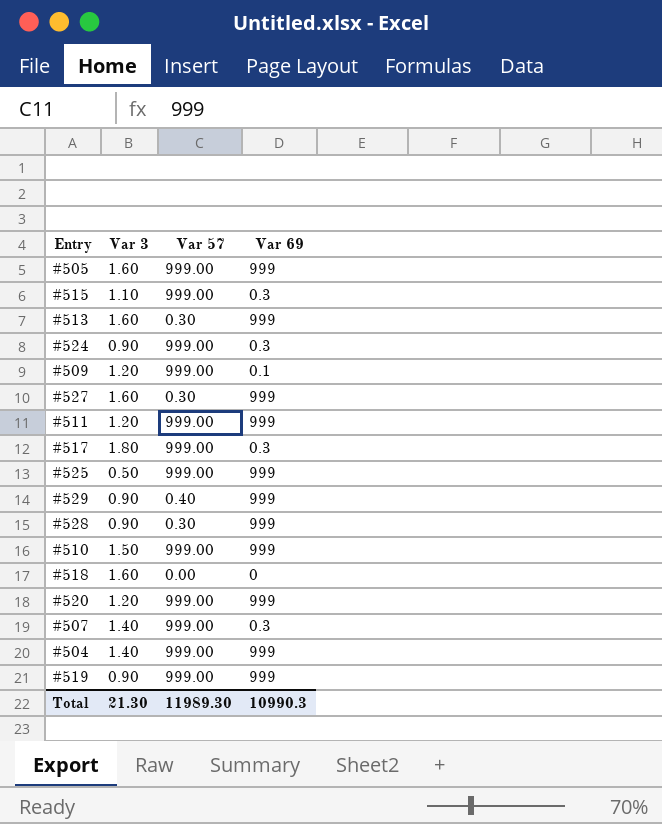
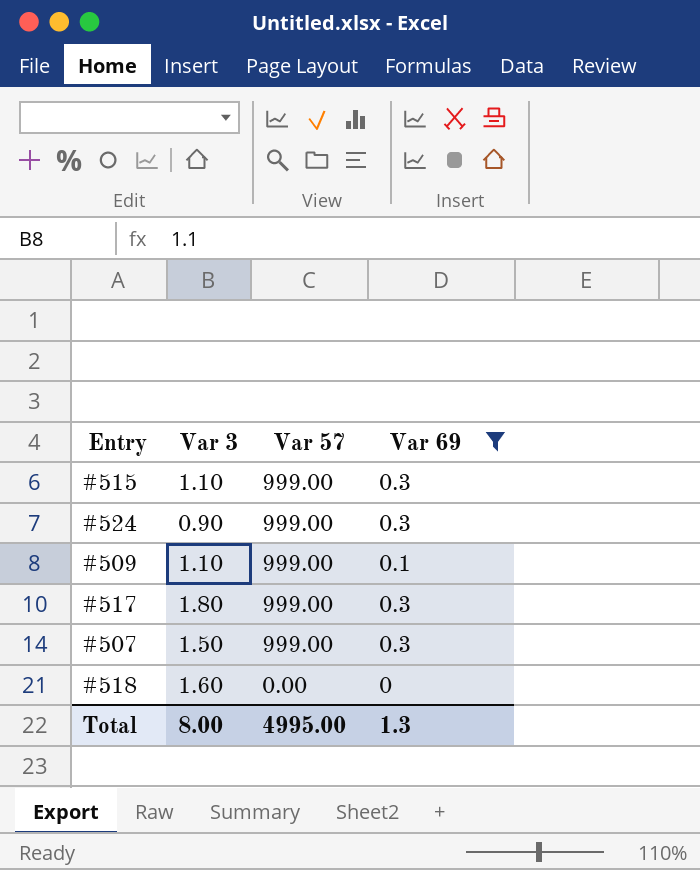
filter: none -> Var 69 != 999
row order: none -> Var 57 descending
#509 | Var 3: 1.20 -> 1.10
#507 | Var 3: 1.40 -> 1.50
Total | Var 3: 21.30 -> 8.00
Total | Var 57: 11989.30 -> 4995.00
Total | Var 69: 10990.3 -> 1.3

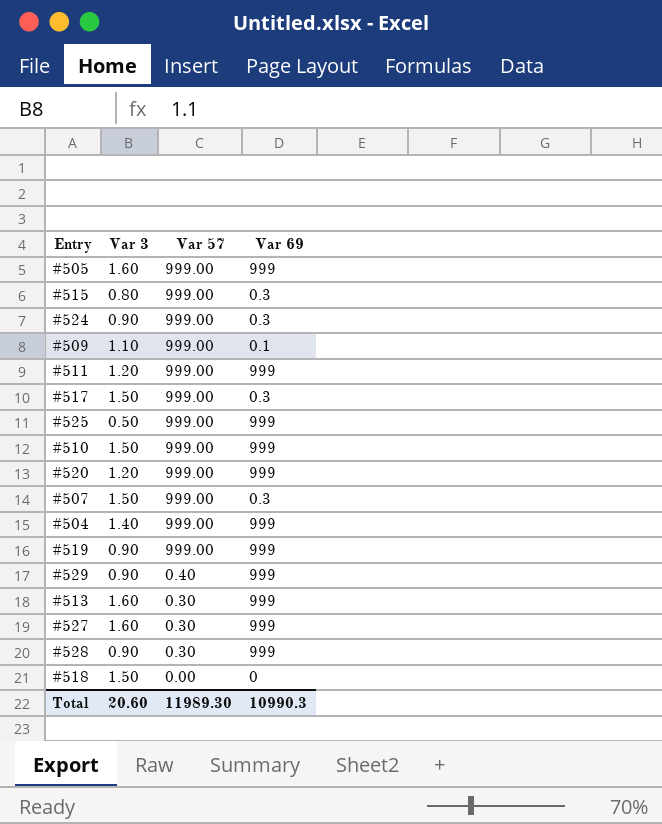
filter: Var 69 != 999 -> none
#515 | Var 3: 1.10 -> 0.80
#517 | Var 3: 1.80 -> 1.50
#518 | Var 3: 1.60 -> 1.50
Total | Var 3: 8.00 -> 20.60
Total | Var 57: 4995.00 -> 11989.30
Total | Var 69: 1.3 -> 10990.3

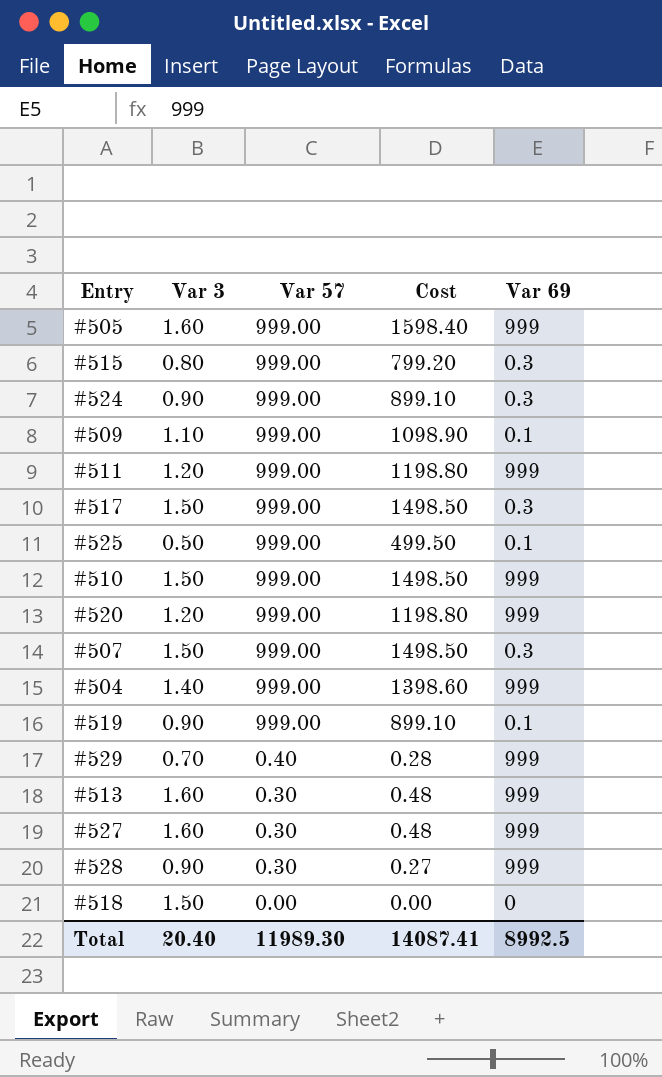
column Cost | formula: none -> [Var 3] * [Var 57]
#525 | Var 69: 999 -> 0.1
#519 | Var 69: 999 -> 0.1
#529 | Var 3: 0.90 -> 0.70
Total | Var 3: 20.60 -> 20.40
Total | Var 69: 10990.3 -> 8992.5

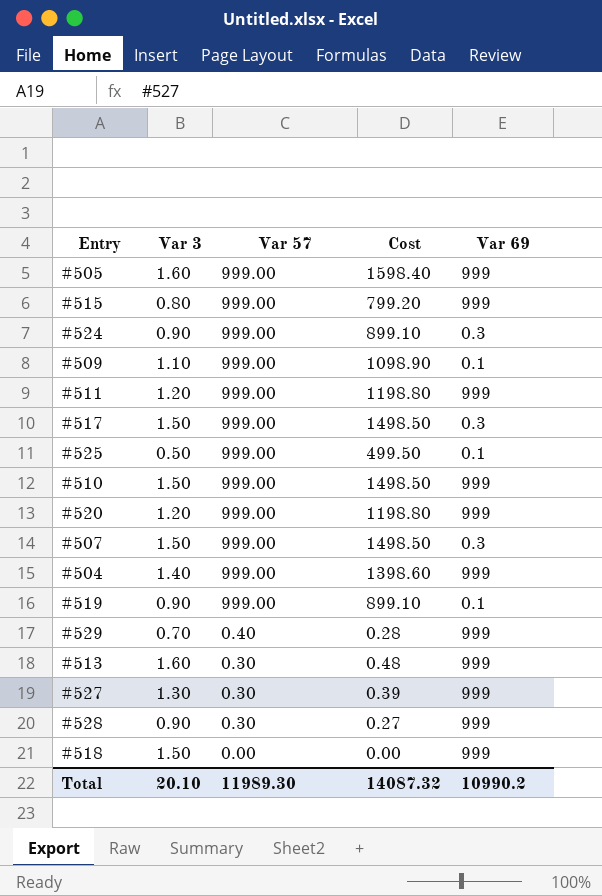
#515 | Var 69: 0.3 -> 999
#527 | Var 3: 1.60 -> 1.30
#527 | Cost: 0.48 -> 0.39
#518 | Var 69: 0 -> 999
Total | Var 3: 20.40 -> 20.10
Total | Cost: 14087.41 -> 14087.32
Total | Var 69: 8992.5 -> 10990.2

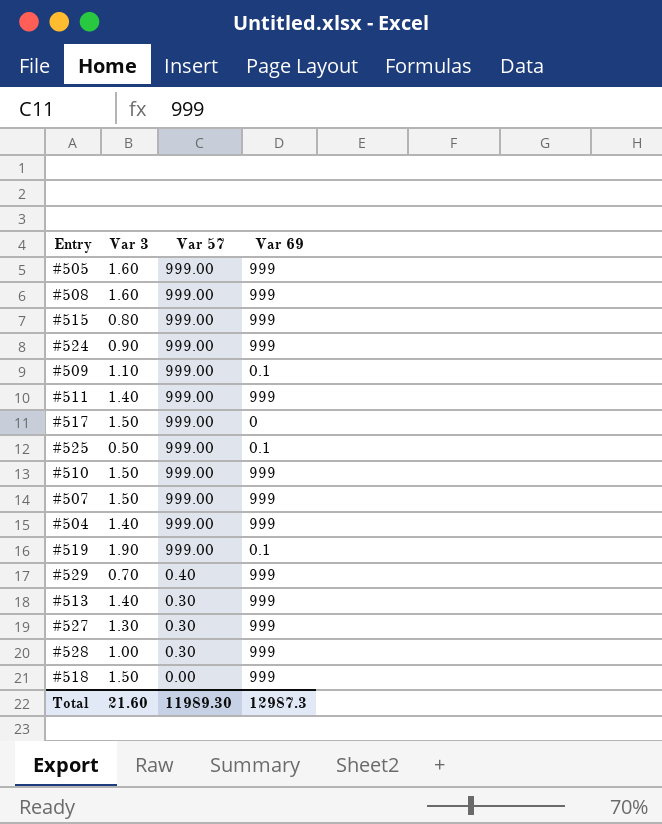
column Cost | formula: [Var 3] * [Var 57] -> none
row #520: 1.20 | 999.00 | 1198.80 | 999 -> none
row #508: none -> 1.60 | 999.00 | 999
#524 | Var 69: 0.3 -> 999
#511 | Var 3: 1.20 -> 1.40
#517 | Var 69: 0.3 -> 0
#507 | Var 69: 0.3 -> 999
#519 | Var 3: 0.90 -> 1.90
#513 | Var 3: 1.60 -> 1.40
#528 | Var 3: 0.90 -> 1.00
Total | Var 3: 20.10 -> 21.60
Total | Var 69: 10990.2 -> 12987.3

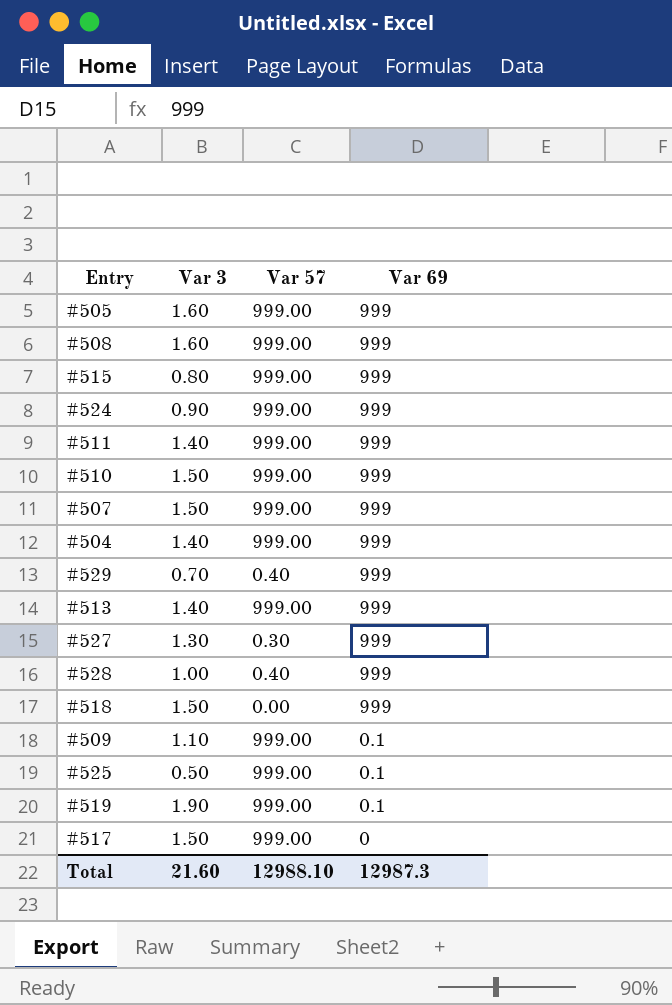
row order: Var 57 descending -> Var 69 descending
#513 | Var 57: 0.30 -> 999.00
#528 | Var 57: 0.30 -> 0.40
Total | Var 57: 11989.30 -> 12988.10

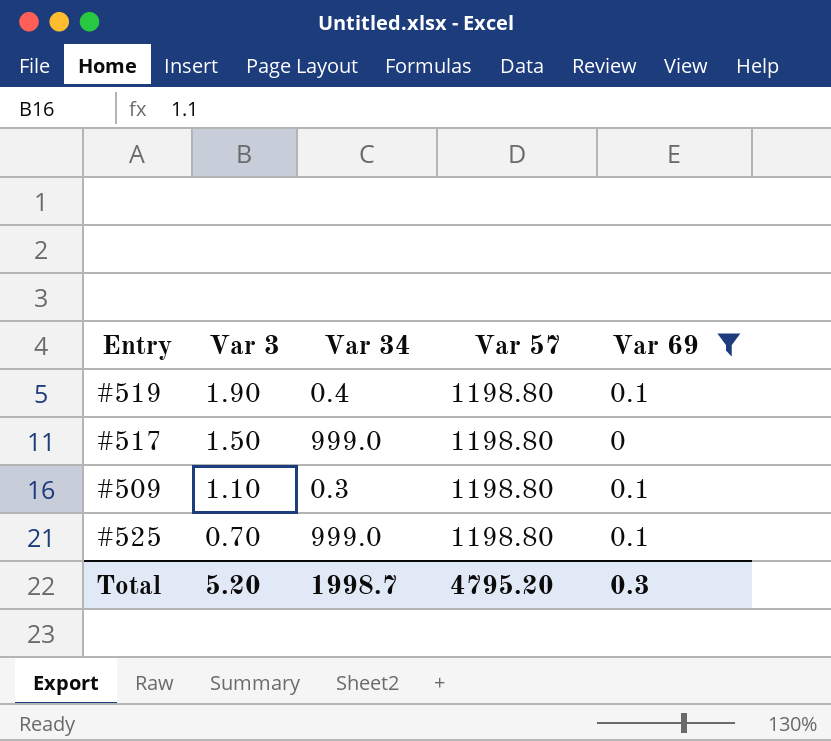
filter: none -> Var 69 != 999
row order: Var 69 descending -> Var 3 descending
column Var 34 | position: none -> 3
#519 | Var 57: 999.00 -> 1198.80
#517 | Var 57: 999.00 -> 1198.80
#509 | Var 57: 999.00 -> 1198.80
#525 | Var 3: 0.50 -> 0.70
#525 | Var 57: 999.00 -> 1198.80
Total | Var 3: 21.60 -> 5.20
Total | Var 57: 12988.10 -> 4795.20
Total | Var 69: 12987.3 -> 0.3

